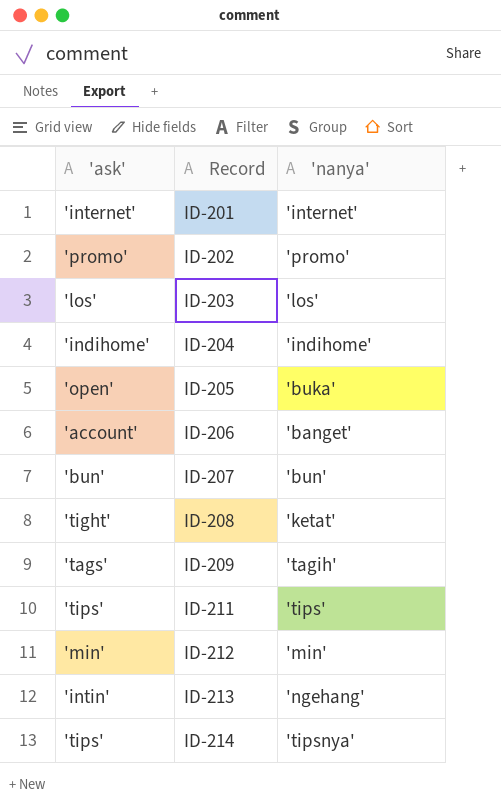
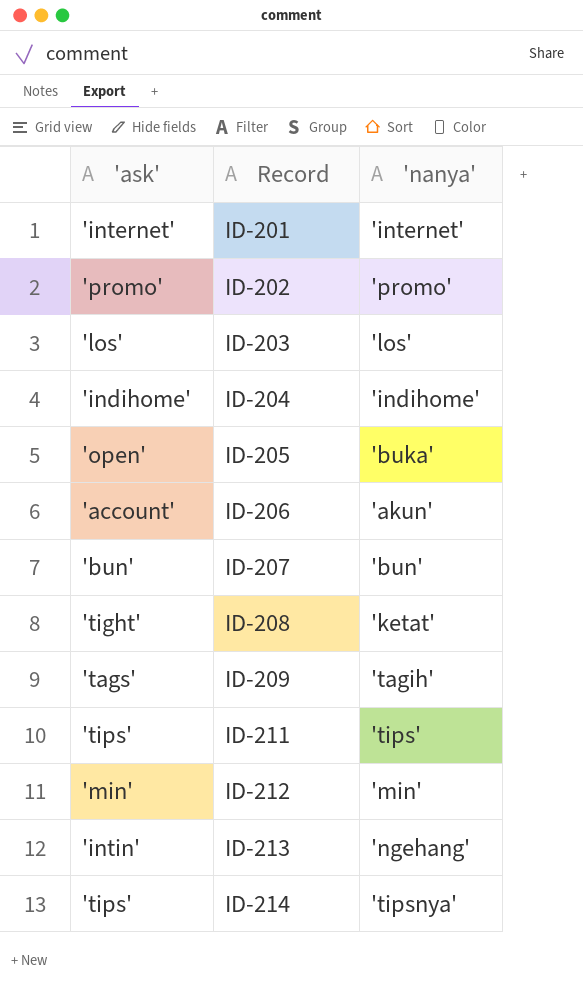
ID-206 | 'nanya': 'banget' -> 'akun'

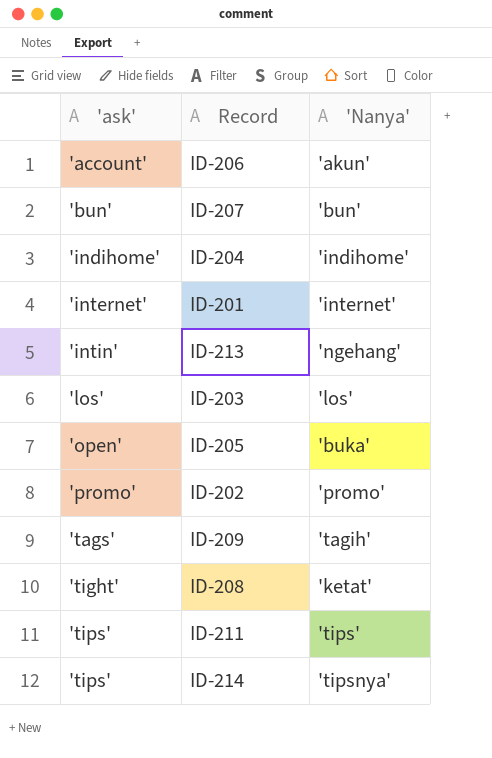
row order: Record ascending -> 'ask' ascending
column name: 'nanya' -> 'Nanya'
row ID-212: 'min' | 'min' -> none

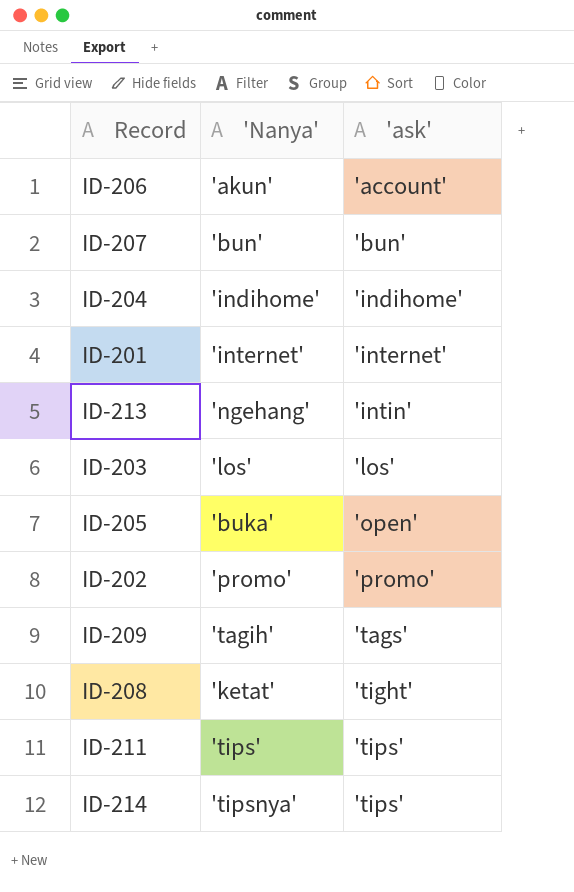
column 'ask' | position: 1 -> 3

